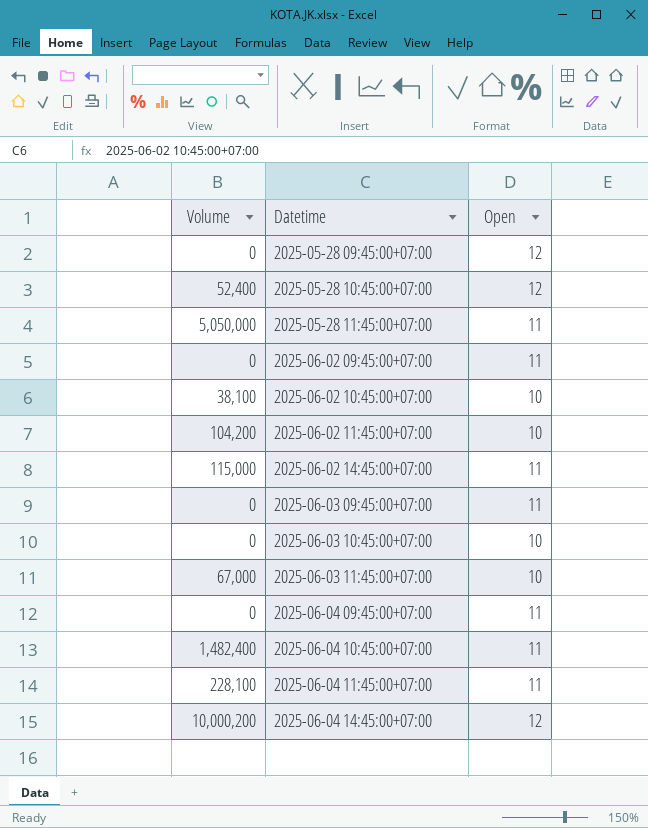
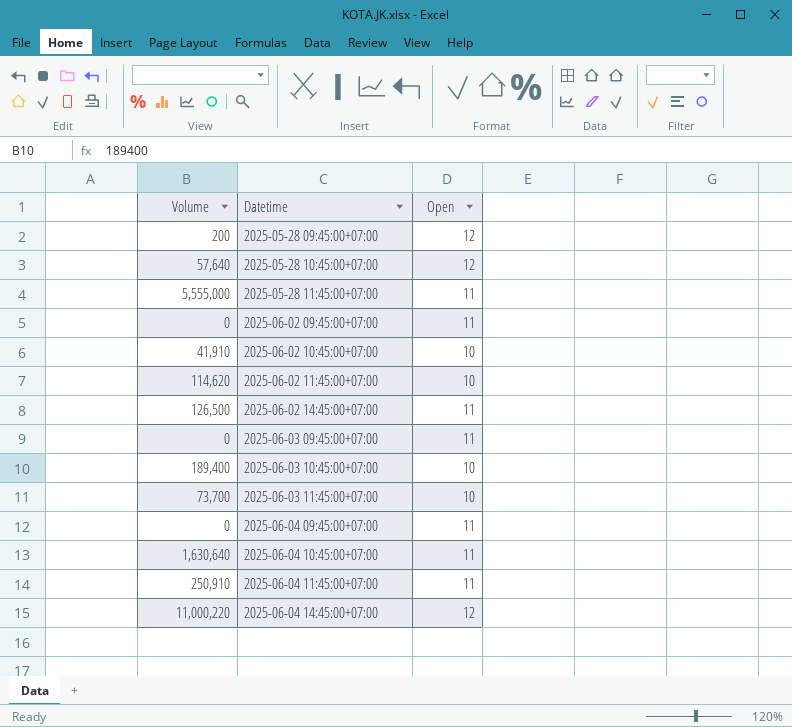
2025-05-28 09:45:00+07:00 | Volume: 0 -> 200
2025-05-28 10:45:00+07:00 | Volume: 52,400 -> 57,640
2025-05-28 11:45:00+07:00 | Volume: 5,050,000 -> 5,555,000
2025-06-02 10:45:00+07:00 | Volume: 38,100 -> 41,910
2025-06-02 11:45:00+07:00 | Volume: 104,200 -> 114,620
2025-06-02 14:45:00+07:00 | Volume: 115,000 -> 126,500
2025-06-03 10:45:00+07:00 | Volume: 0 -> 189,400
2025-06-03 11:45:00+07:00 | Volume: 67,000 -> 73,700
2025-06-04 10:45:00+07:00 | Volume: 1,482,400 -> 1,630,640
2025-06-04 11:45:00+07:00 | Volume: 228,100 -> 250,910
2025-06-04 14:45:00+07:00 | Volume: 10,000,200 -> 11,000,220

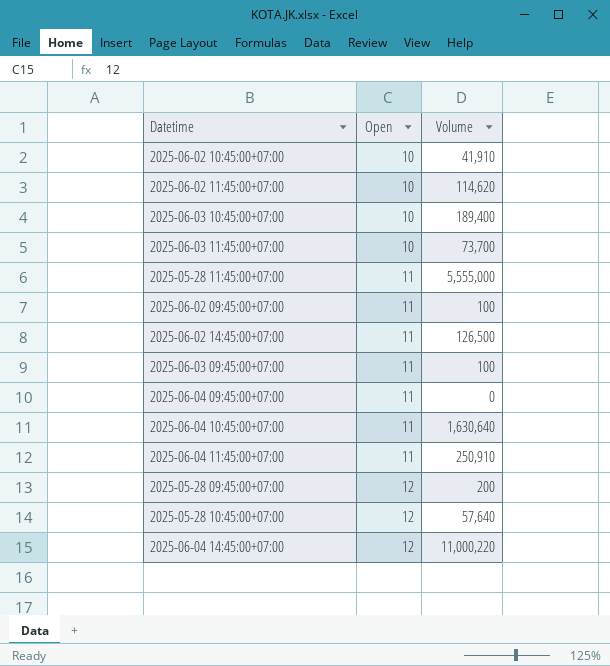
row order: Datetime ascending -> Open ascending
column Volume | position: 1 -> 3
2025-06-02 09:45:00+07:00 | Volume: 0 -> 100
2025-06-03 09:45:00+07:00 | Volume: 0 -> 100

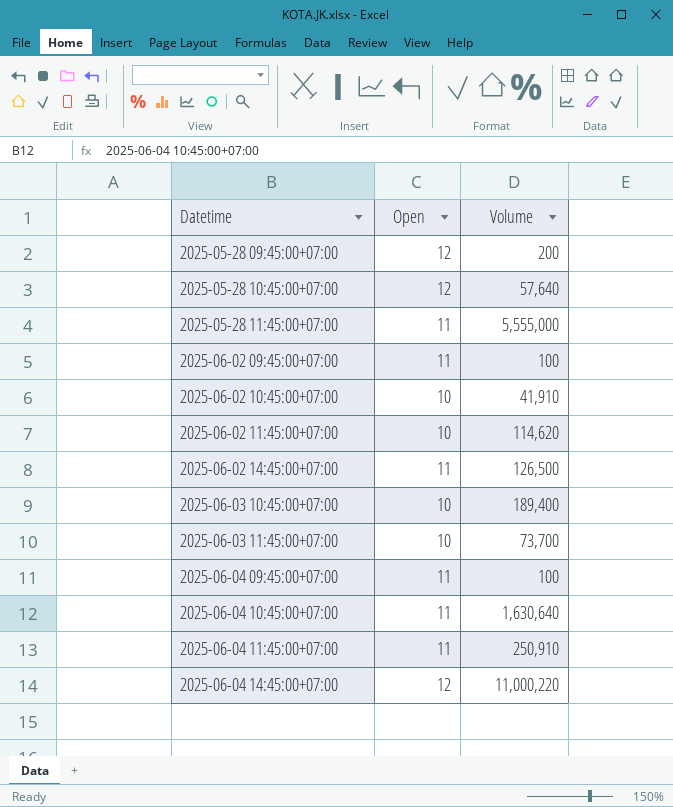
row order: Open ascending -> Datetime ascending
row 2025-06-03 09:45:00+07:00: 11 | 100 -> none
2025-06-04 09:45:00+07:00 | Volume: 0 -> 100

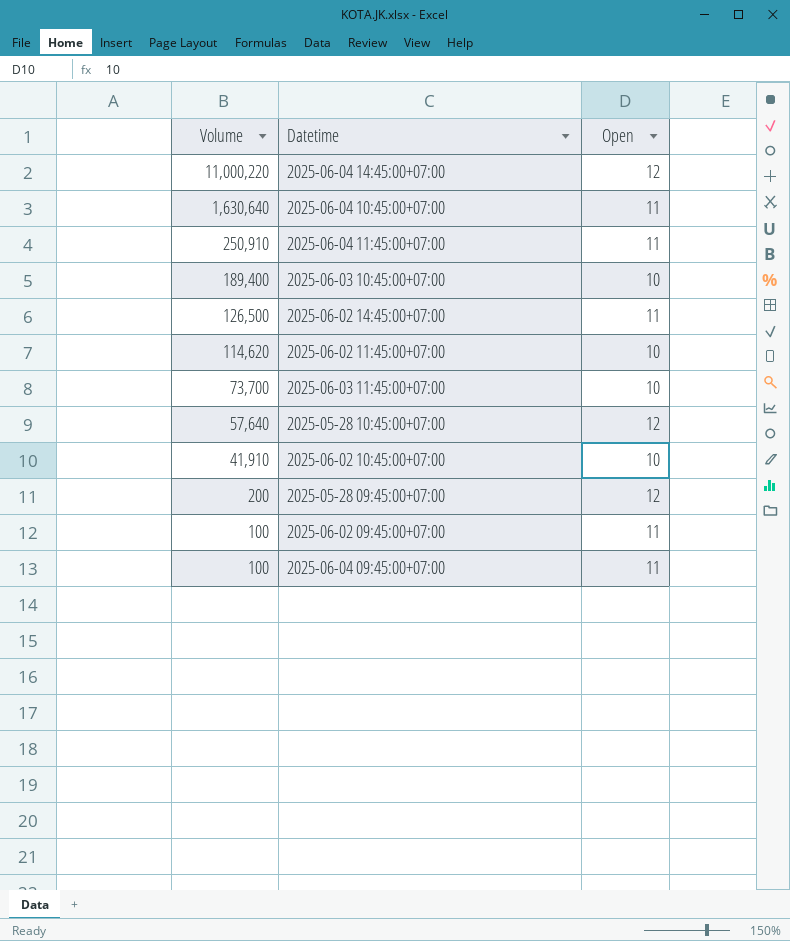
row order: Datetime ascending -> Volume descending
column Volume | position: 3 -> 1
row 2025-05-28 11:45:00+07:00: 11 | 5,555,000 -> none

